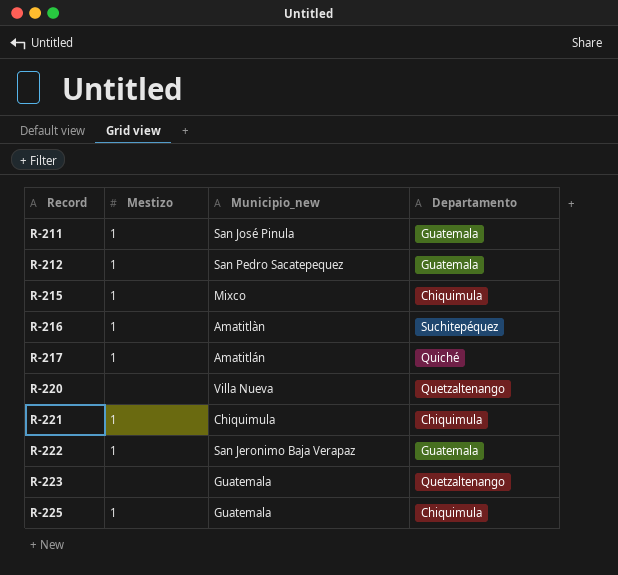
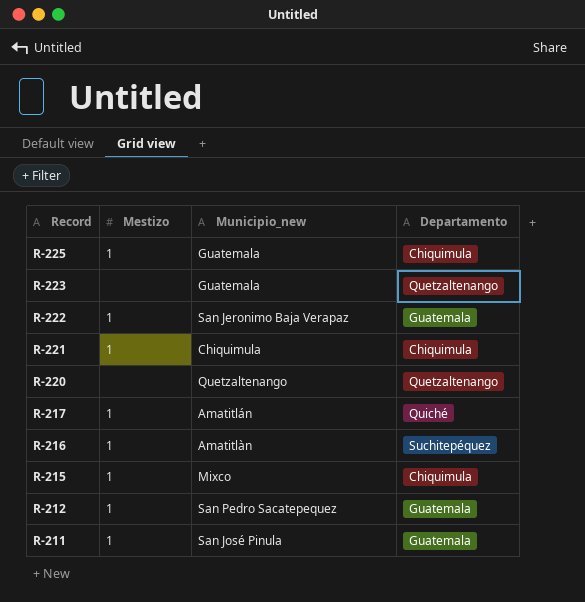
row order: Record ascending -> Record descending
R-220 | Municipio_new: Villa Nueva -> Quetzaltenango

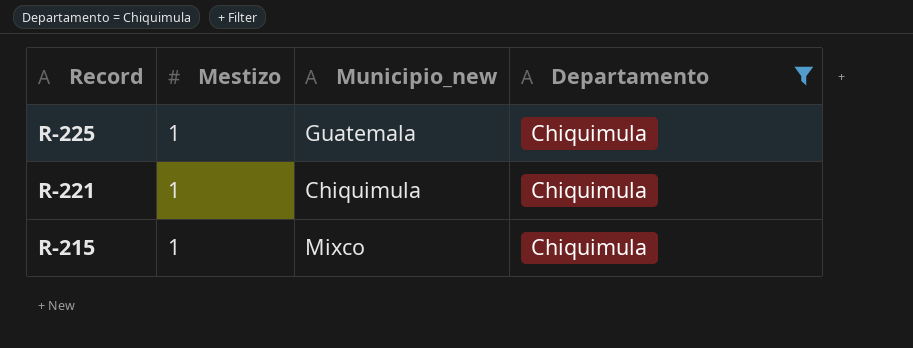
filter: none -> Departamento = Chiquimula

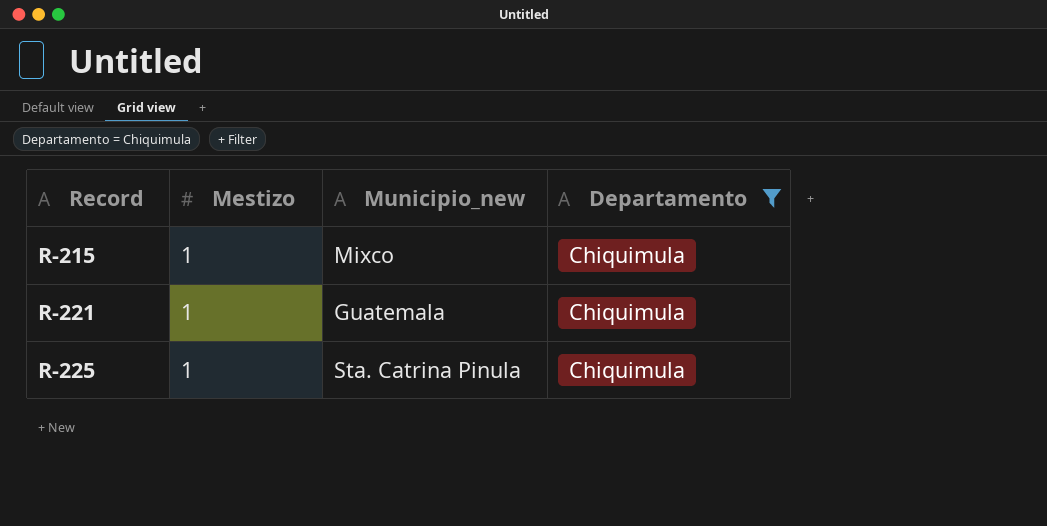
row order: Record descending -> Record ascending
R-221 | Municipio_new: Chiquimula -> Guatemala
R-225 | Municipio_new: Guatemala -> Sta. Catrina Pinula

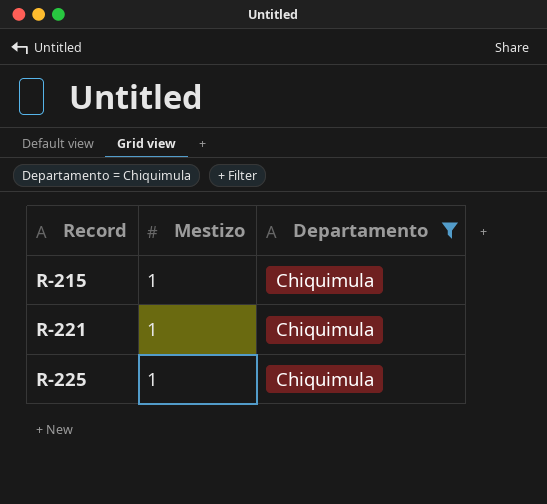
column Municipio_new | position: 3 -> none

